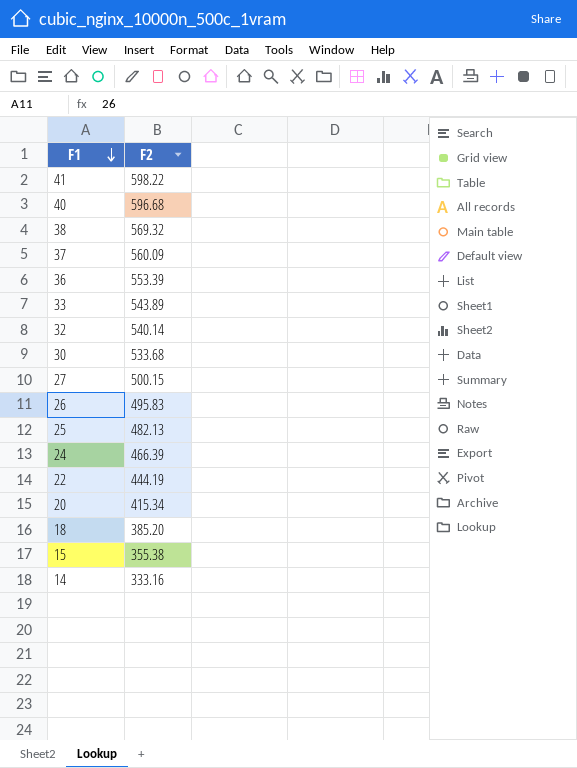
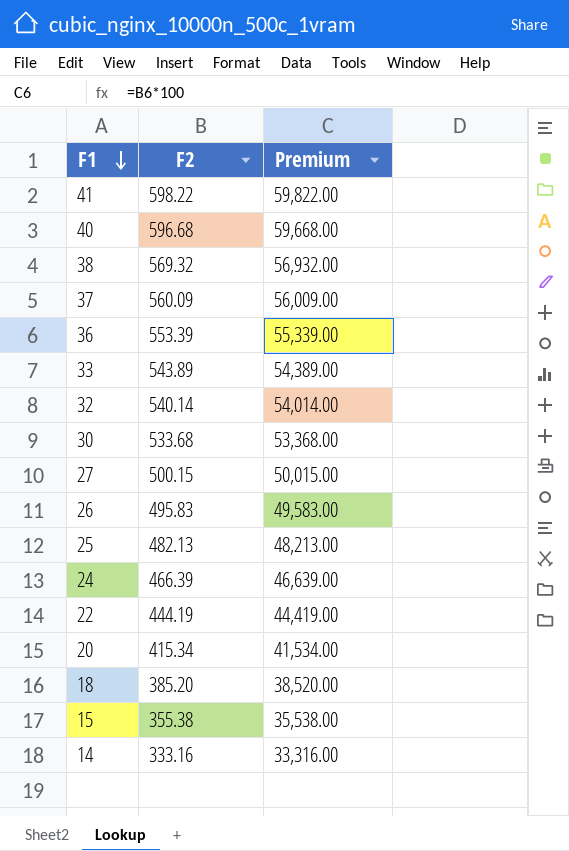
column Premium | formula: none -> [F2] * 100

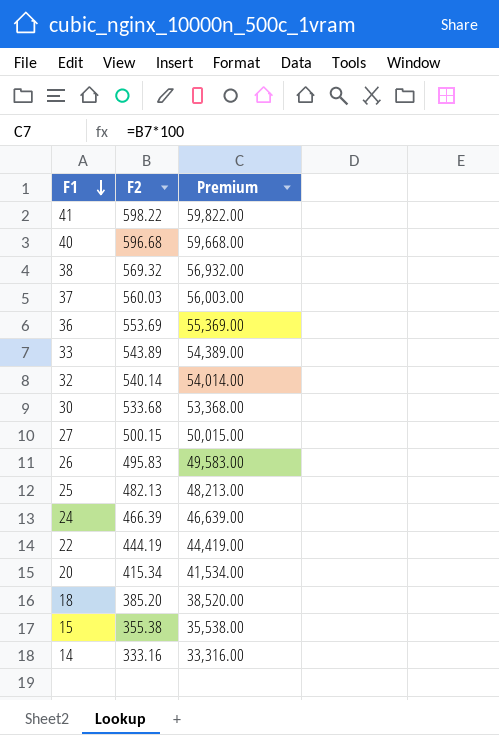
37 | F2: 560.09 -> 560.03
37 | Premium: 56,009.00 -> 56,003.00
36 | F2: 553.39 -> 553.69
36 | Premium: 55,339.00 -> 55,369.00

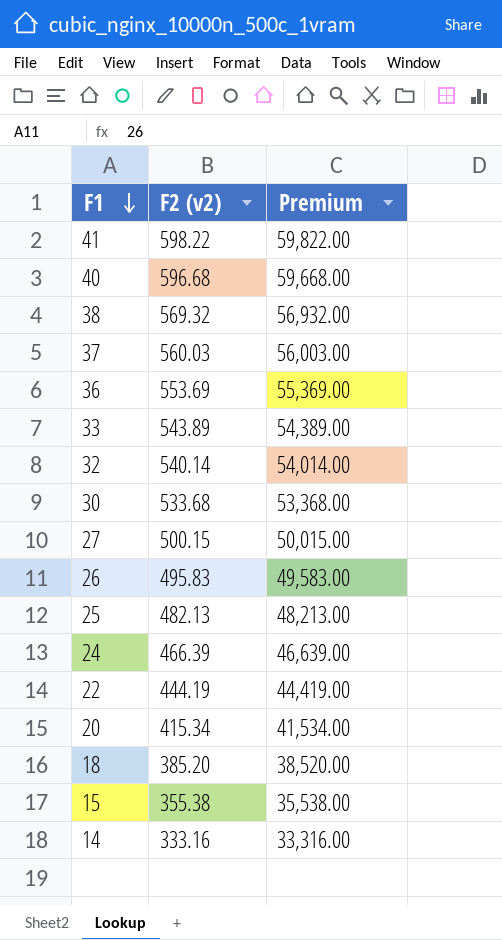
column name: F2 -> F2 (v2)

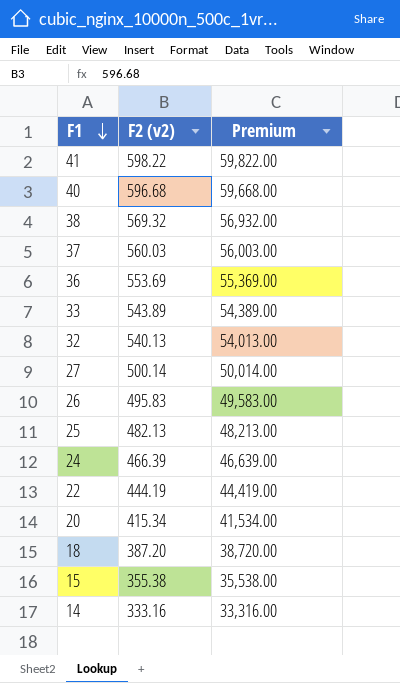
row 30: 533.68 | 53,368.00 -> none
32 | F2 (v2): 540.14 -> 540.13
32 | Premium: 54,014.00 -> 54,013.00
27 | F2 (v2): 500.15 -> 500.14
27 | Premium: 50,015.00 -> 50,014.00
18 | F2 (v2): 385.20 -> 387.20
18 | Premium: 38,520.00 -> 38,720.00

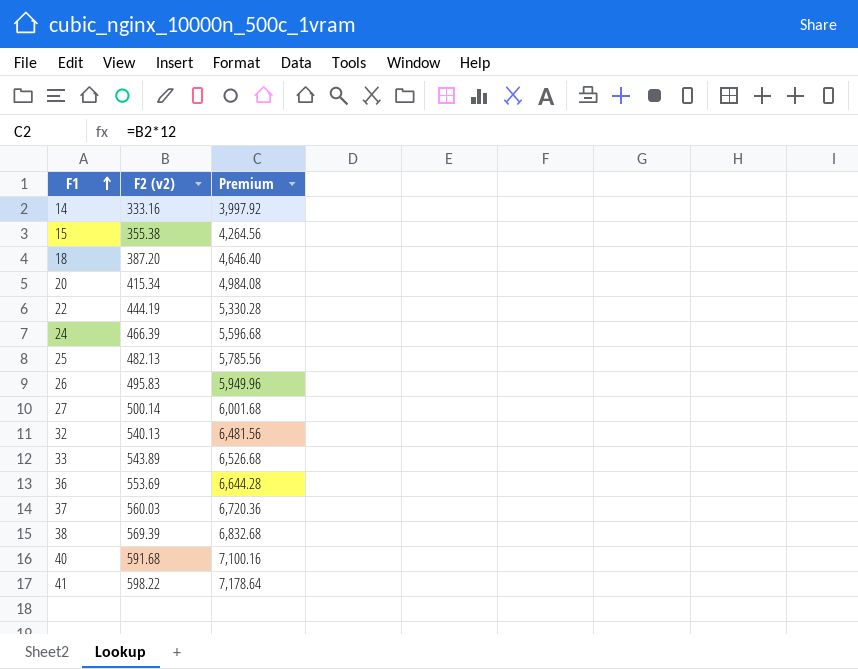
row order: F1 descending -> F1 ascending
column Premium | formula: [F2 (v2)] * 100 -> [F2 (v2)] * 12
38 | F2 (v2): 569.32 -> 569.39
40 | F2 (v2): 596.68 -> 591.68

